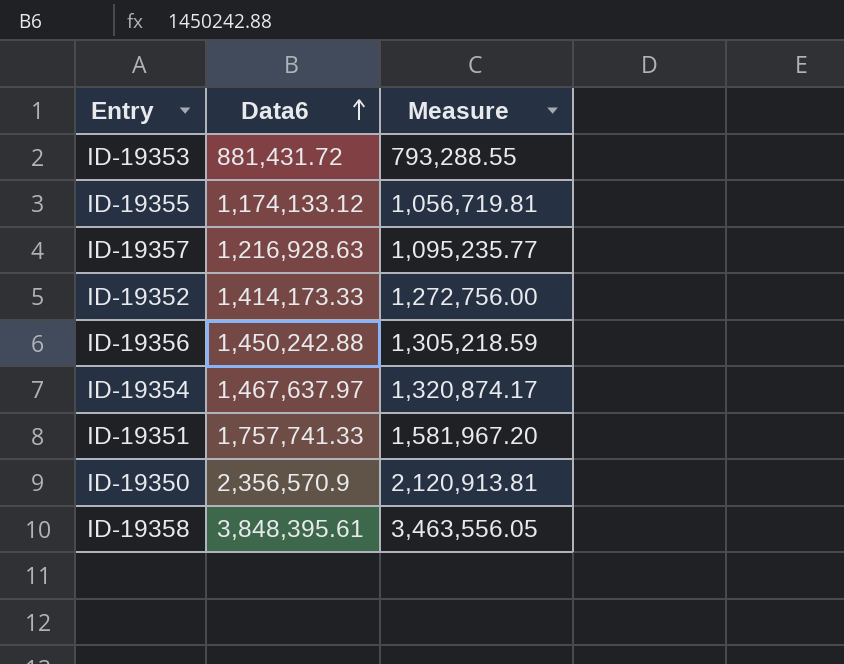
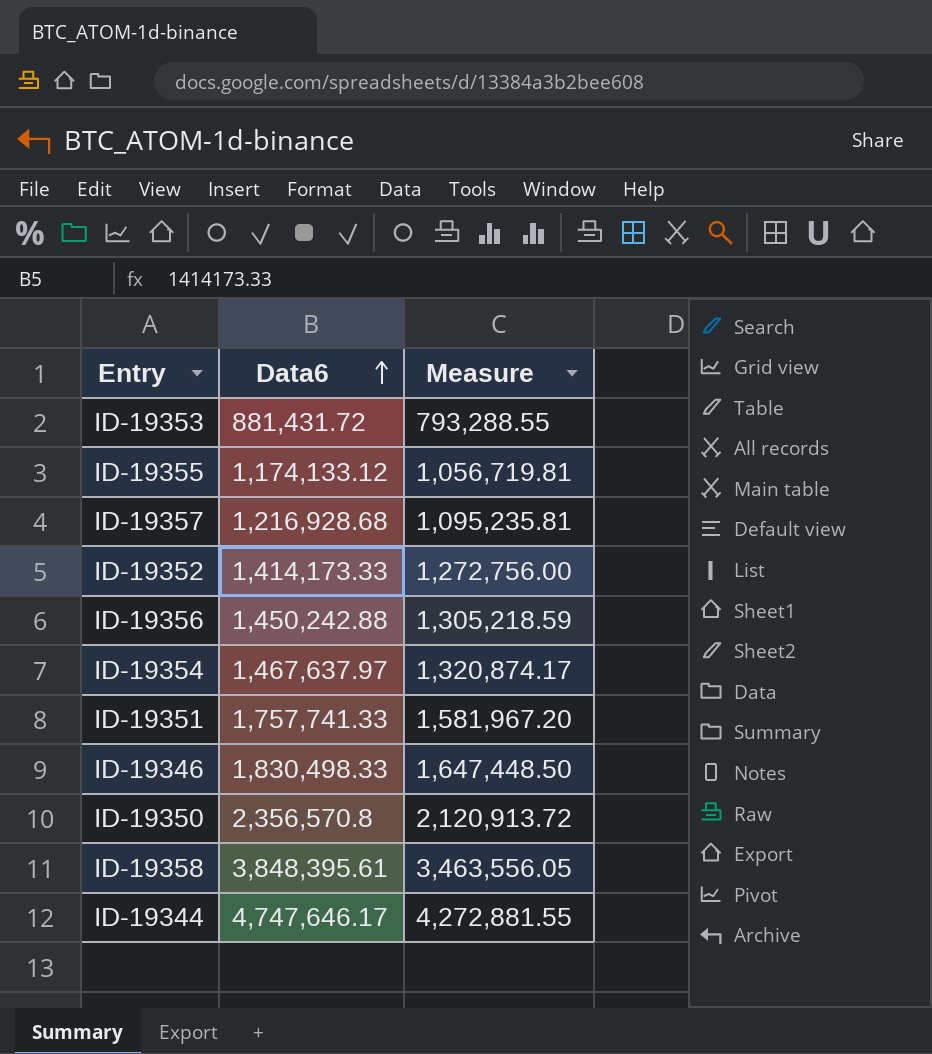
ID-19357 | Data6: 1,216,928.63 -> 1,216,928.68
ID-19357 | Measure: 1,095,235.77 -> 1,095,235.81
row ID-19346: none -> 1,830,498.33 | 1,647,448.50
ID-19350 | Data6: 2,356,570.9 -> 2,356,570.8
ID-19350 | Measure: 2,120,913.81 -> 2,120,913.72
row ID-19344: none -> 4,747,646.17 | 4,272,881.55

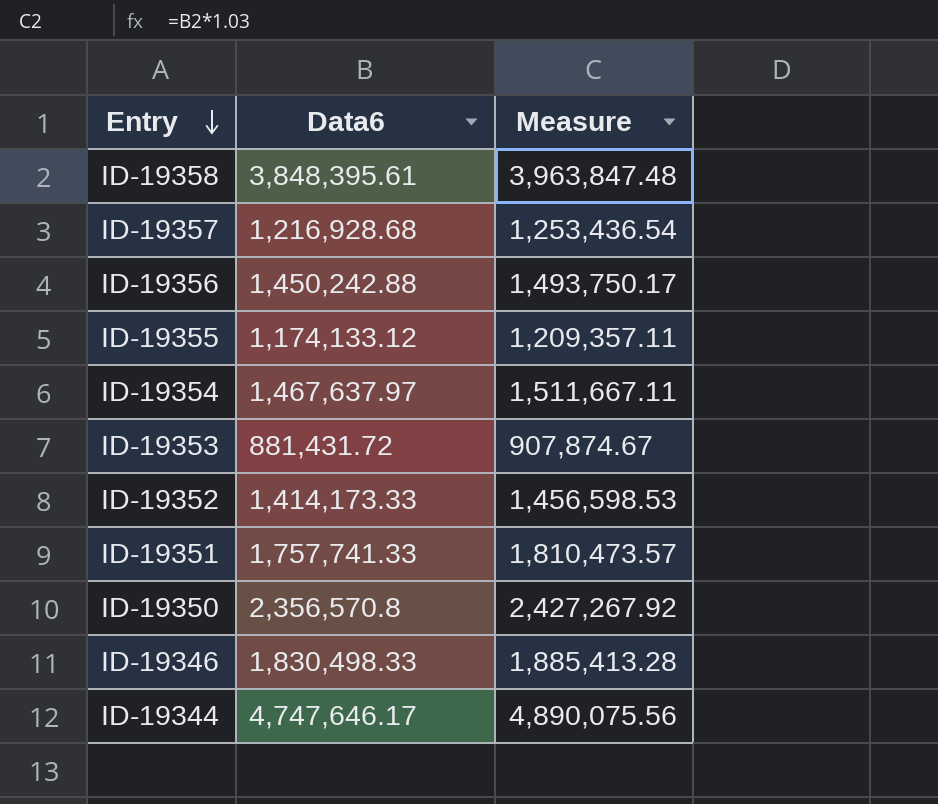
row order: Data6 ascending -> Entry descending
column Measure | formula: [Data6] * 0.9 -> [Data6] * 1.03

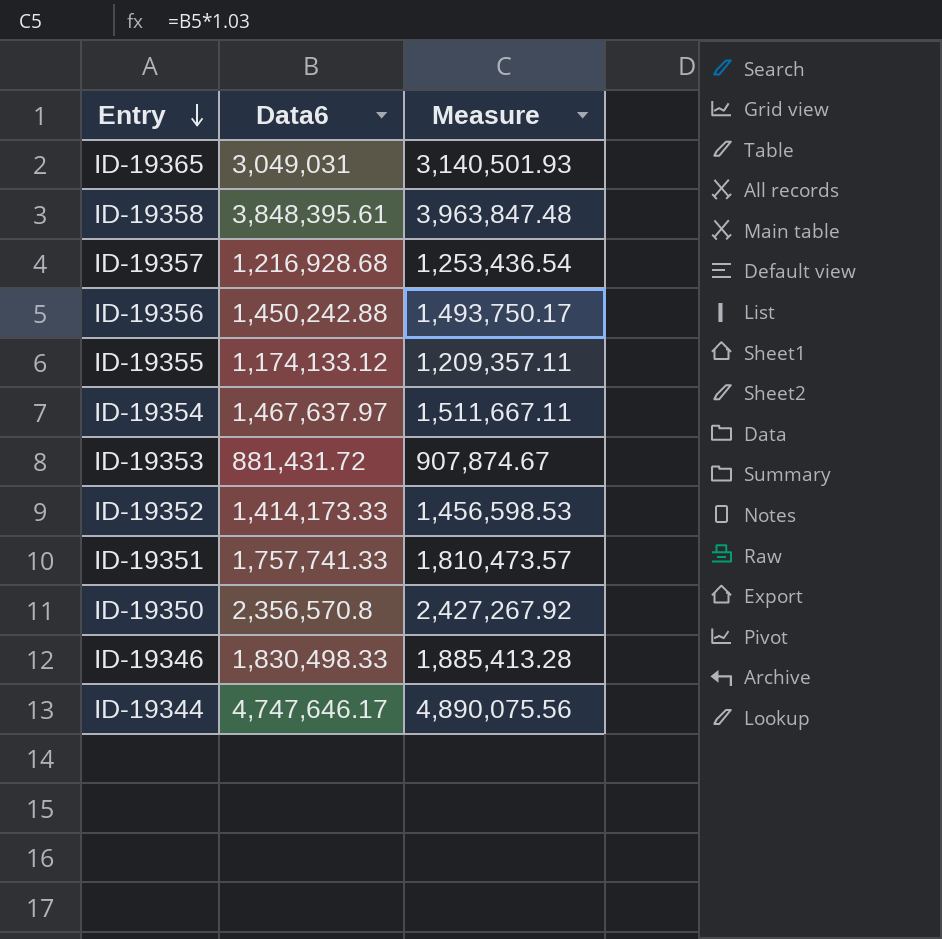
row ID-19365: none -> 3,049,031 | 3,140,501.93

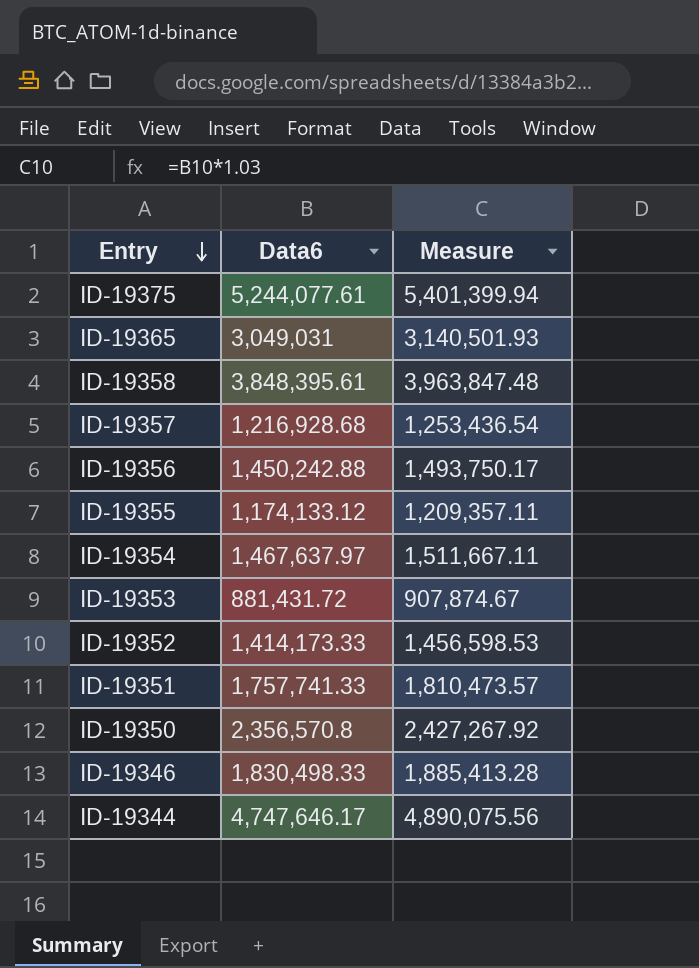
row ID-19375: none -> 5,244,077.61 | 5,401,399.94

